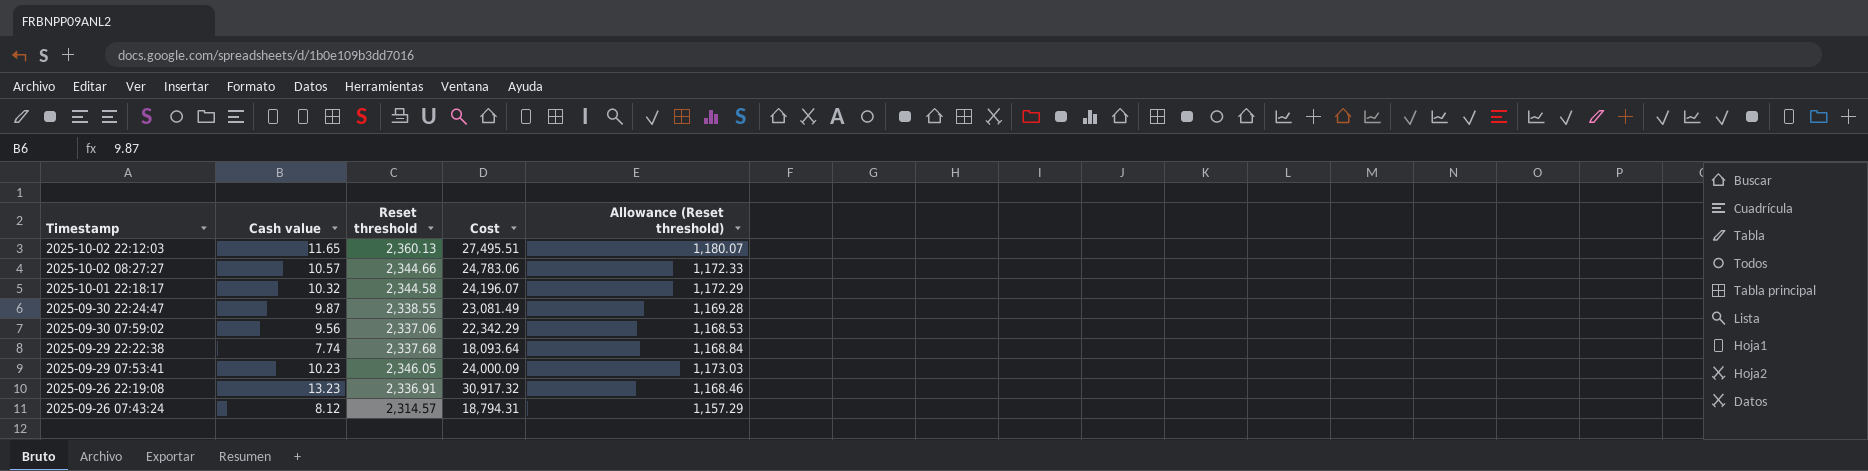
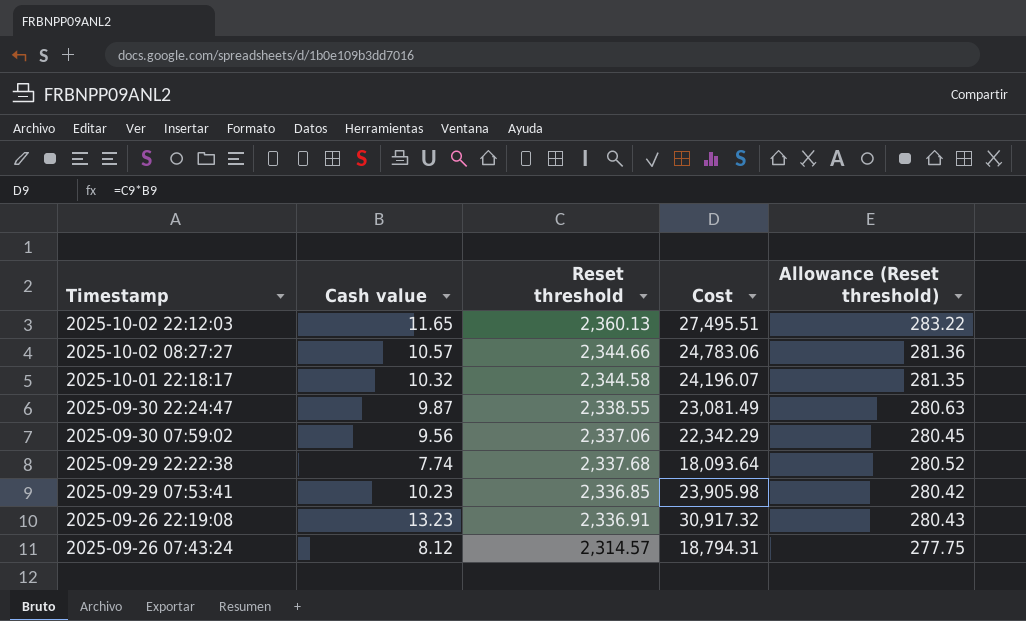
column Allowance (Reset threshold) | formula: [Reset threshold] * 0.5 -> [Reset threshold] * 0.12
2025-09-29 07:53:41 | Reset threshold: 2,346.05 -> 2,336.85
2025-09-29 07:53:41 | Cost: 24,000.09 -> 23,905.98

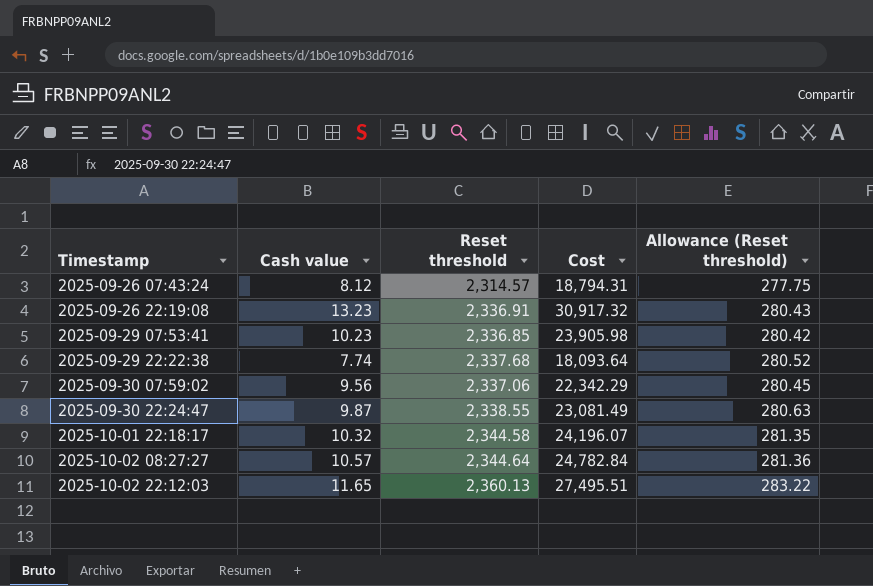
row order: Timestamp descending -> Timestamp ascending
2025-10-02 08:27:27 | Reset threshold: 2,344.66 -> 2,344.64
2025-10-02 08:27:27 | Cost: 24,783.06 -> 24,782.84

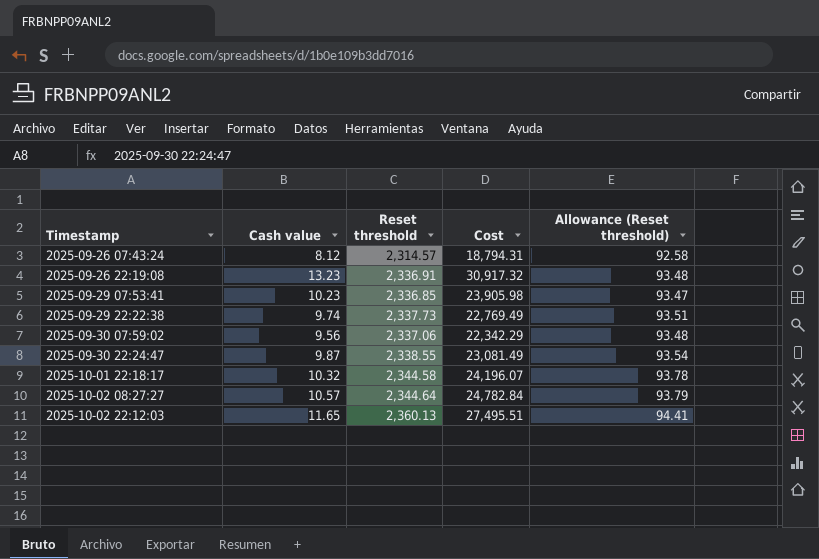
column Allowance (Reset threshold) | formula: [Reset threshold] * 0.12 -> [Reset threshold] * 0.04
2025-09-29 22:22:38 | Cash value: 7.74 -> 9.74
2025-09-29 22:22:38 | Reset threshold: 2,337.68 -> 2,337.73
2025-09-29 22:22:38 | Cost: 18,093.64 -> 22,769.49

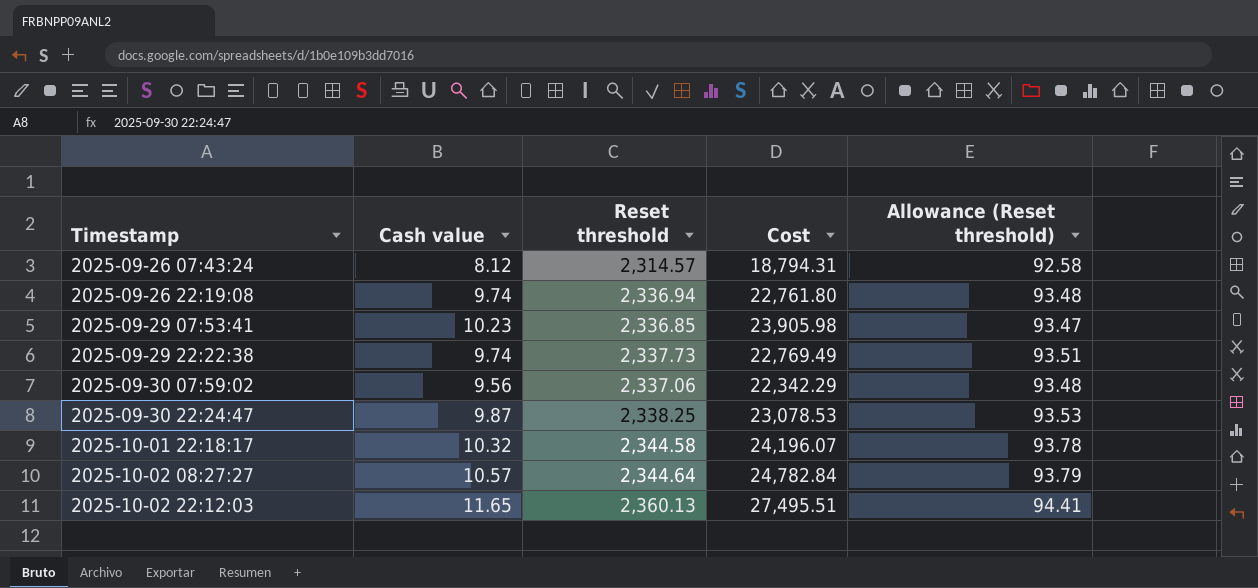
2025-09-26 22:19:08 | Cash value: 13.23 -> 9.74
2025-09-26 22:19:08 | Reset threshold: 2,336.91 -> 2,336.94
2025-09-26 22:19:08 | Cost: 30,917.32 -> 22,761.80
2025-09-30 22:24:47 | Reset threshold: 2,338.55 -> 2,338.25
2025-09-30 22:24:47 | Cost: 23,081.49 -> 23,078.53
2025-09-30 22:24:47 | Allowance (Reset threshold): 93.54 -> 93.53

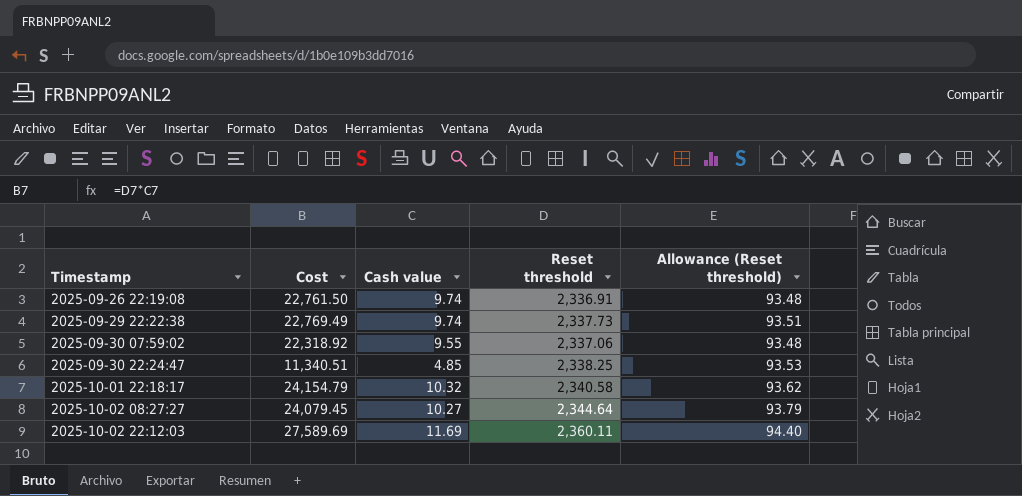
column Cost | position: 4 -> 2
row 2025-09-26 07:43:24: 8.12 | 2,314.57 | 18,794.31 | 92.58 -> none
row 2025-09-29 07:53:41: 10.23 | 2,336.85 | 23,905.98 | 93.47 -> none
2025-09-26 22:19:08 | Cost: 22,761.80 -> 22,761.50
2025-09-26 22:19:08 | Reset threshold: 2,336.94 -> 2,336.91
2025-09-30 07:59:02 | Cost: 22,342.29 -> 22,318.92
2025-09-30 07:59:02 | Cash value: 9.56 -> 9.55
2025-09-30 22:24:47 | Cost: 23,078.53 -> 11,340.51
2025-09-30 22:24:47 | Cash value: 9.87 -> 4.85
2025-10-01 22:18:17 | Cost: 24,196.07 -> 24,154.79
2025-10-01 22:18:17 | Reset threshold: 2,344.58 -> 2,340.58
2025-10-01 22:18:17 | Allowance (Reset threshold): 93.78 -> 93.62
2025-10-02 08:27:27 | Cost: 24,782.84 -> 24,079.45
2025-10-02 08:27:27 | Cash value: 10.57 -> 10.27
2025-10-02 22:12:03 | Cost: 27,495.51 -> 27,589.69
2025-10-02 22:12:03 | Cash value: 11.65 -> 11.69
2025-10-02 22:12:03 | Reset threshold: 2,360.13 -> 2,360.11
2025-10-02 22:12:03 | Allowance (Reset threshold): 94.41 -> 94.40

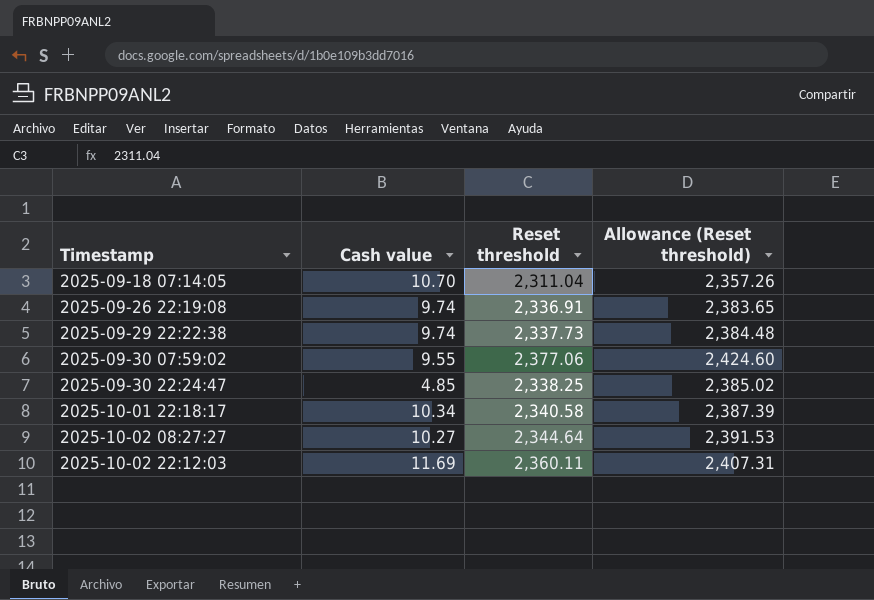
column Cost | formula: [Cash value] * [Reset threshold] -> none
column Allowance (Reset threshold) | formula: [Reset threshold] * 0.04 -> [Reset threshold] * 1.02
row 2025-09-18 07:14:05: none -> 10.70 | 2,311.04 | 2,357.26
2025-09-30 07:59:02 | Reset threshold: 2,337.06 -> 2,377.06
2025-10-01 22:18:17 | Cash value: 10.32 -> 10.34

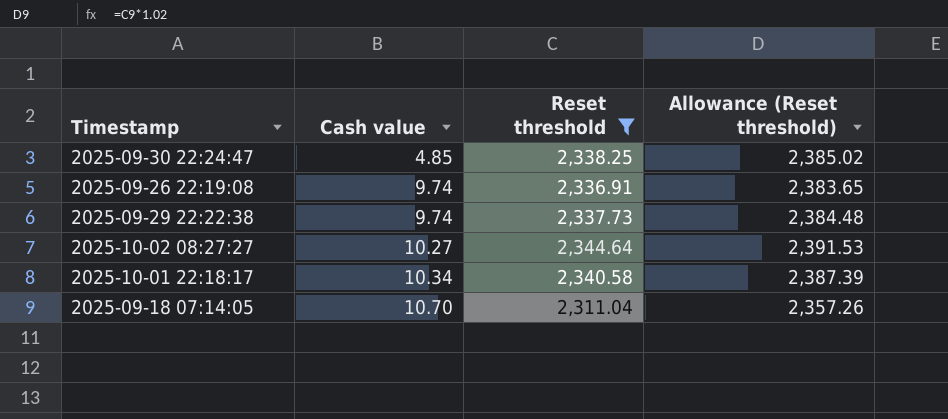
filter: none -> Reset threshold <= 2,344.64
row order: Timestamp ascending -> Cash value ascending

